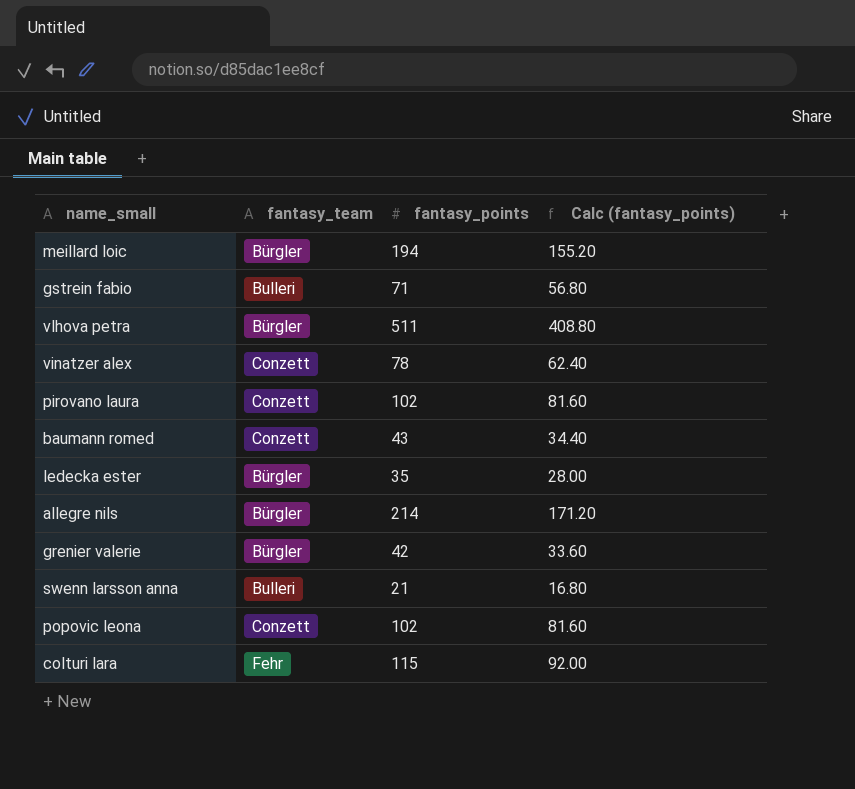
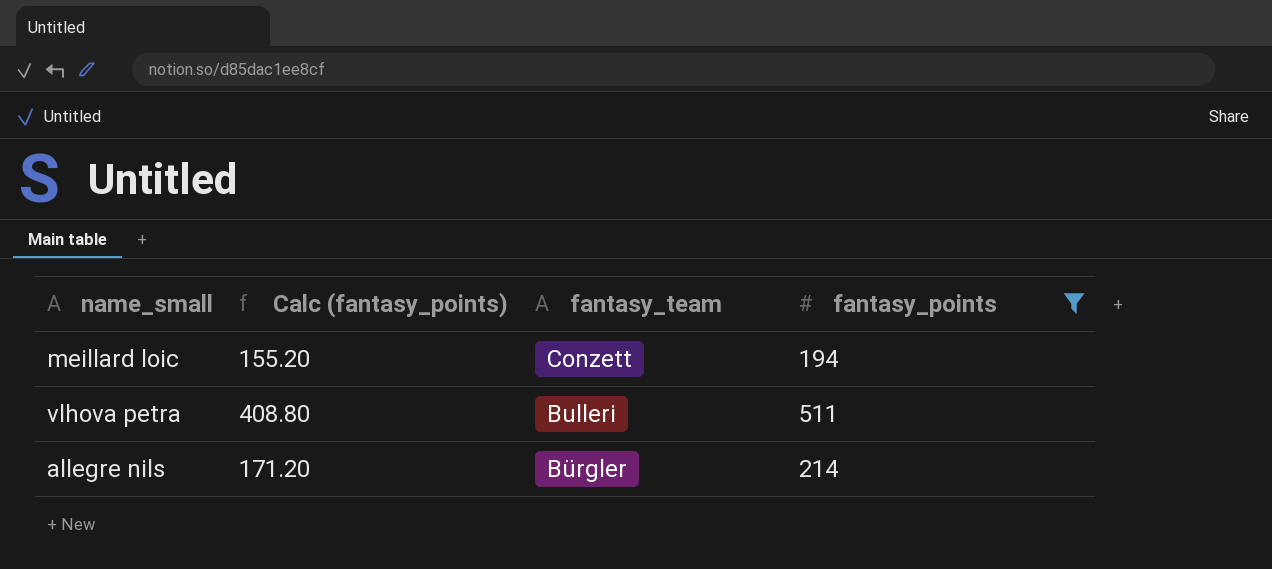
filter: none -> fantasy_points >= 194
column Calc (fantasy_points) | position: 4 -> 2
meillard loic | fantasy_team: Bürgler -> Conzett
vlhova petra | fantasy_team: Bürgler -> Bulleri

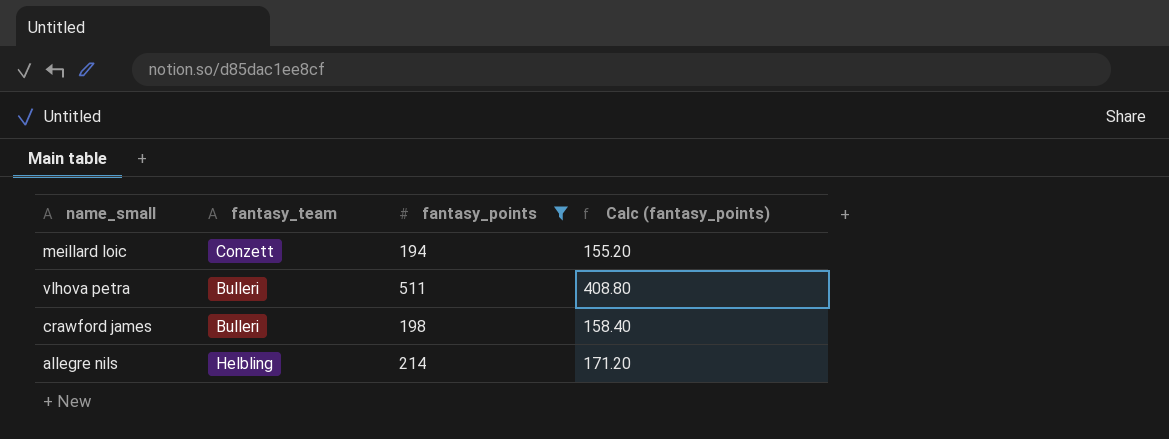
column Calc (fantasy_points) | position: 2 -> 4
row crawford james: none -> Bulleri | 198 | 158.40
allegre nils | fantasy_team: Bürgler -> Helbling

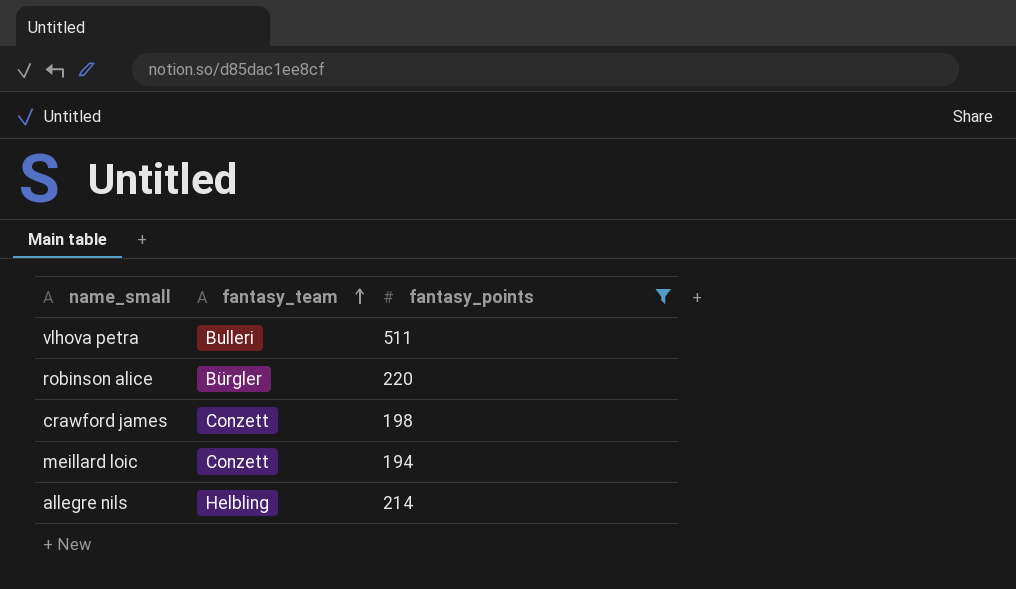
row order: none -> fantasy_team ascending
column Calc (fantasy_points) | formula: [fantasy_points] * 0.8 -> none
row robinson alice: none -> Bürgler | 220
crawford james | fantasy_team: Bulleri -> Conzett

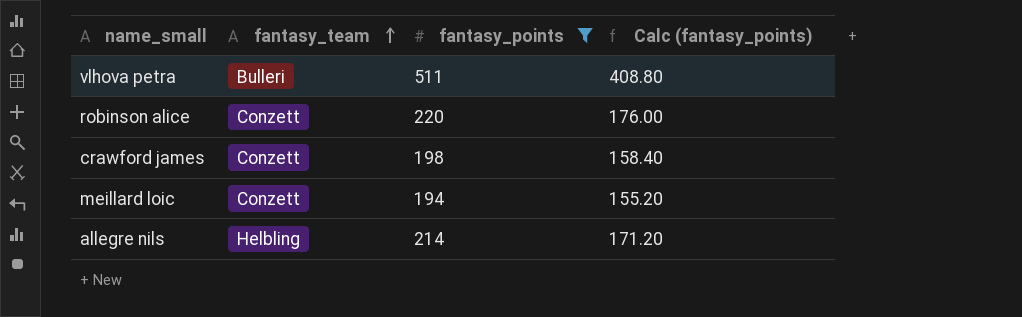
column Calc (fantasy_points) | formula: none -> [fantasy_points] * 0.8
robinson alice | fantasy_team: Bürgler -> Conzett

